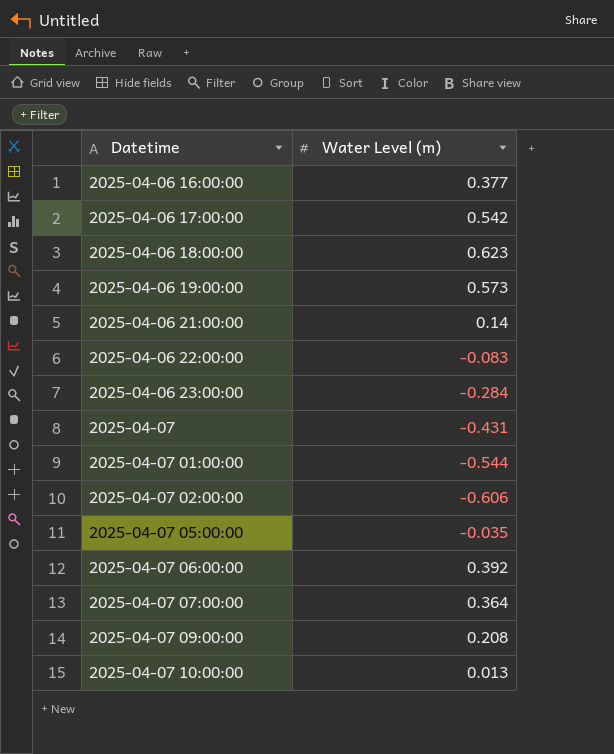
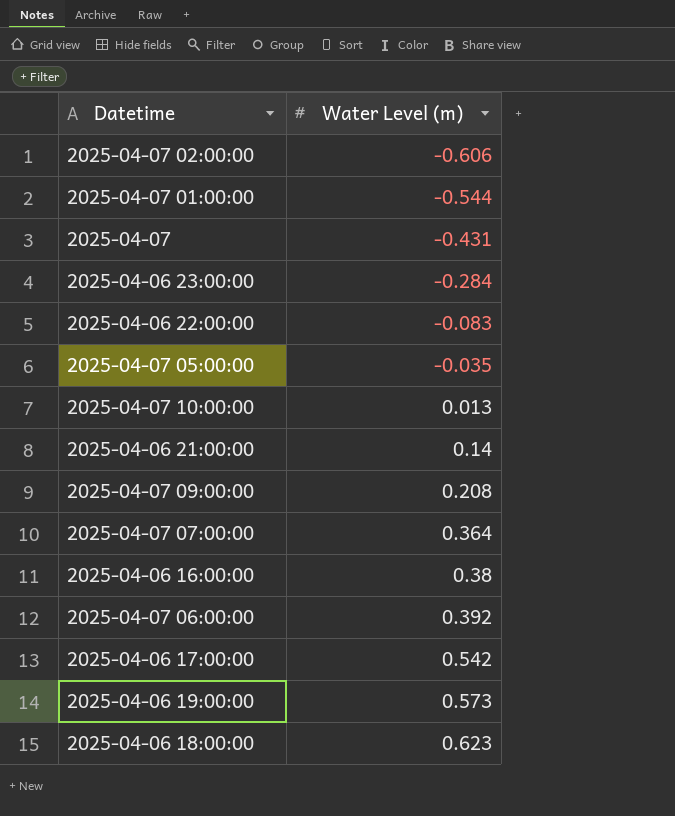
row order: Datetime ascending -> Water Level (m) ascending
2025-04-06 16:00:00 | Water Level (m): 0.377 -> 0.38

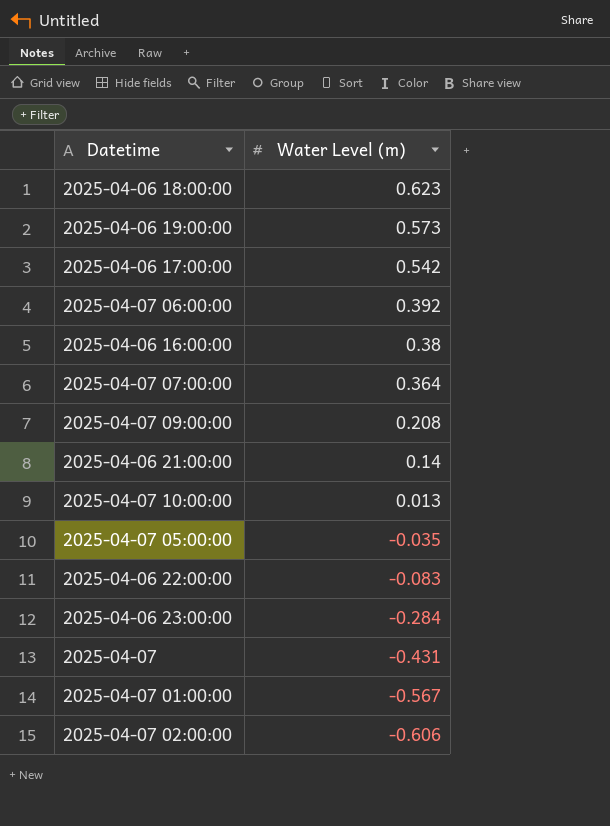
row order: Water Level (m) ascending -> Water Level (m) descending
2025-04-07 01:00:00 | Water Level (m): -0.544 -> -0.567

